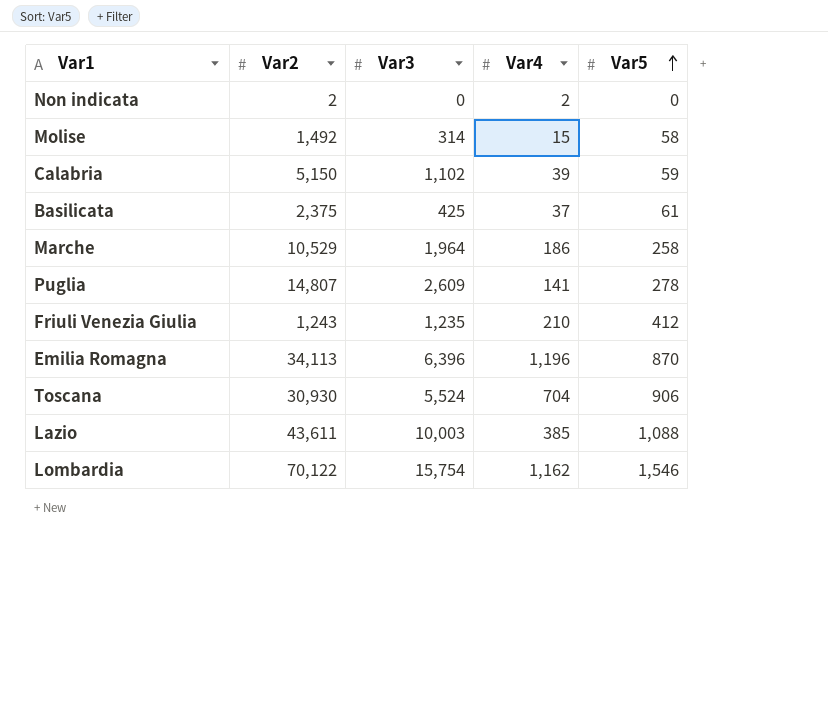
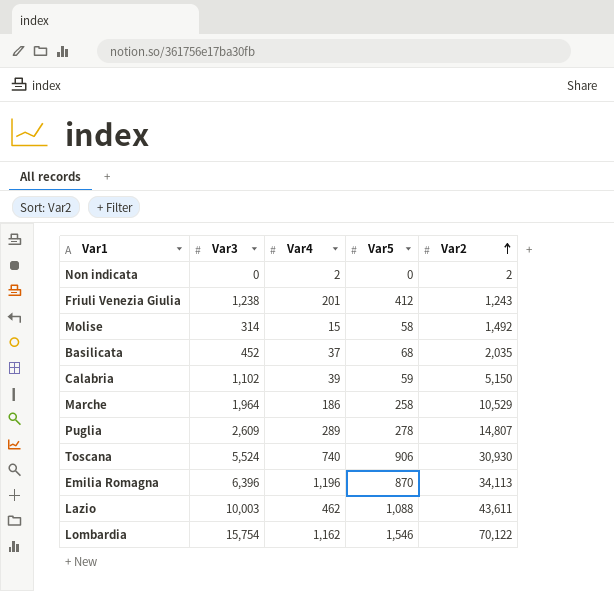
row order: Var5 ascending -> Var2 ascending
column Var2 | position: 2 -> 5
Friuli Venezia Giulia | Var3: 1,235 -> 1,238
Friuli Venezia Giulia | Var4: 210 -> 201
Basilicata | Var3: 425 -> 452
Basilicata | Var5: 61 -> 68
Basilicata | Var2: 2,375 -> 2,035
Puglia | Var4: 141 -> 289
Toscana | Var4: 704 -> 740
Lazio | Var4: 385 -> 462

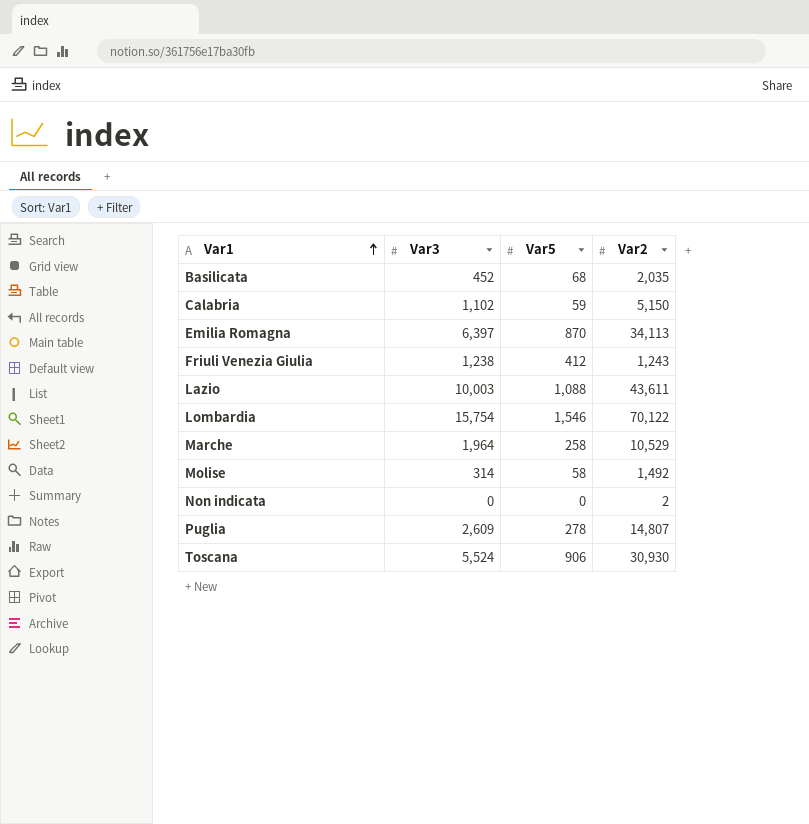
row order: Var2 ascending -> Var1 ascending
column Var4 | position: 3 -> none
Emilia Romagna | Var3: 6,396 -> 6,397

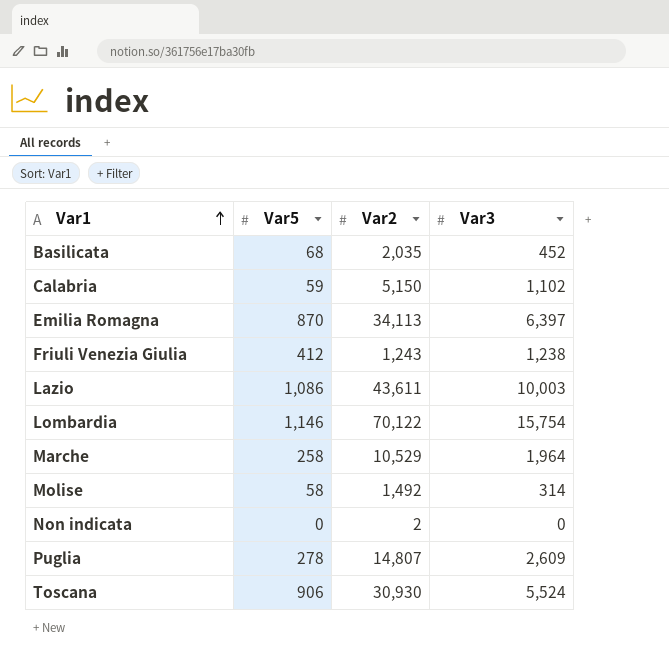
column Var3 | position: 2 -> 4
Lazio | Var5: 1,088 -> 1,086
Lombardia | Var5: 1,546 -> 1,146

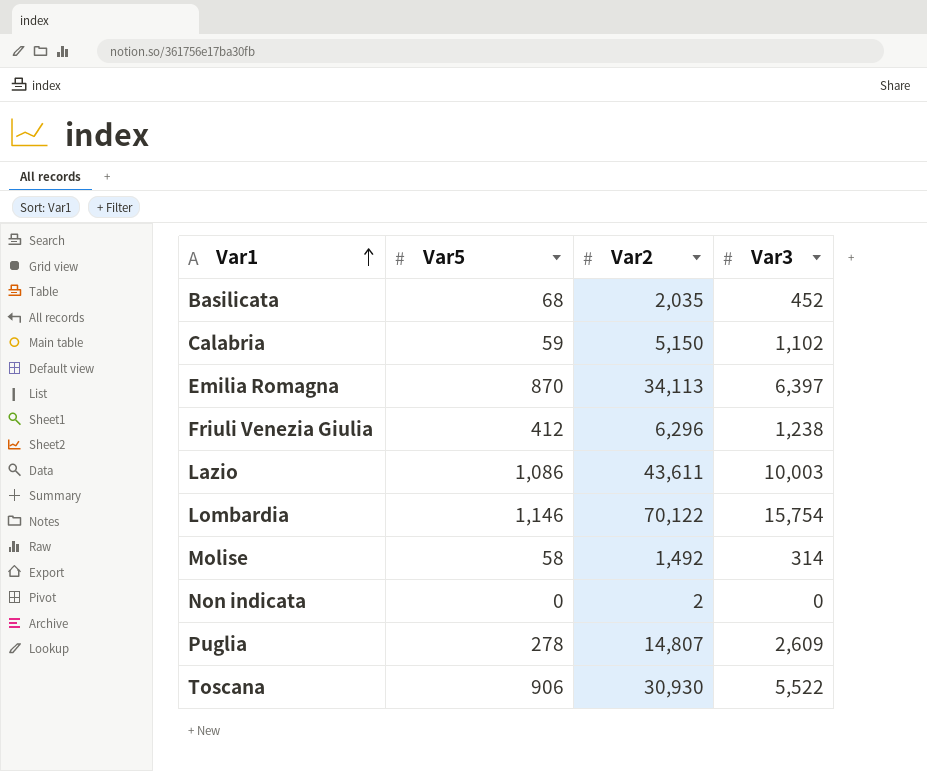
row Marche: 258 | 10,529 | 1,964 -> none
Friuli Venezia Giulia | Var2: 1,243 -> 6,296
Toscana | Var3: 5,524 -> 5,522

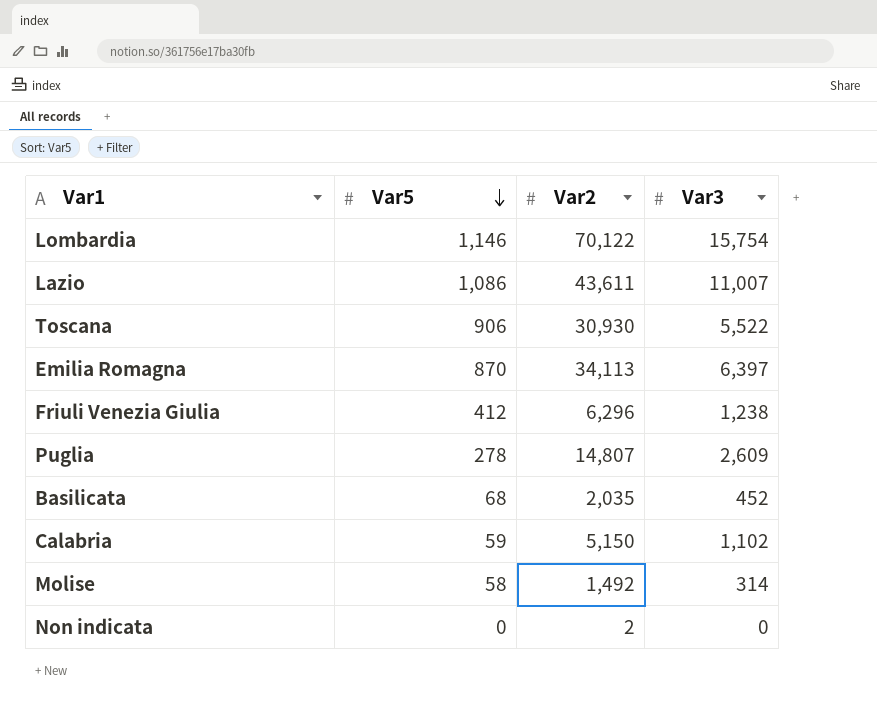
row order: Var1 ascending -> Var5 descending
Lazio | Var3: 10,003 -> 11,007

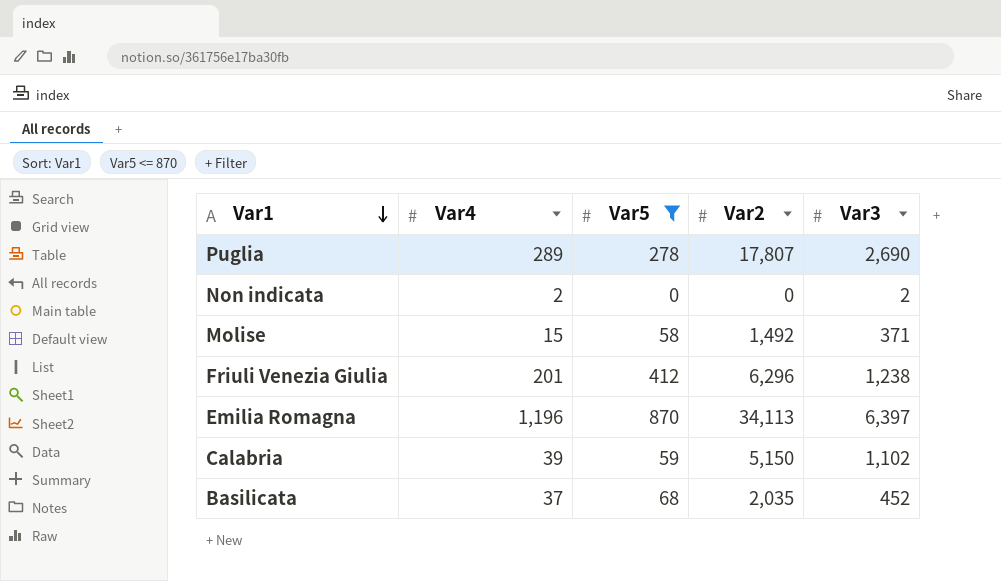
filter: none -> Var5 <= 870
row order: Var5 descending -> Var1 descending
column Var4 | position: none -> 2
Puglia | Var2: 14,807 -> 17,807
Puglia | Var3: 2,609 -> 2,690
Non indicata | Var2: 2 -> 0
Non indicata | Var3: 0 -> 2
Molise | Var3: 314 -> 371

